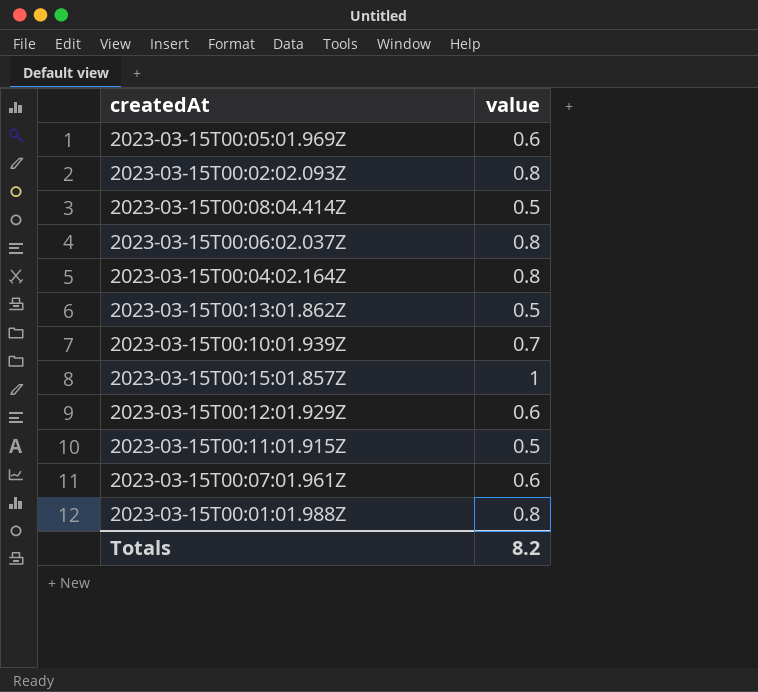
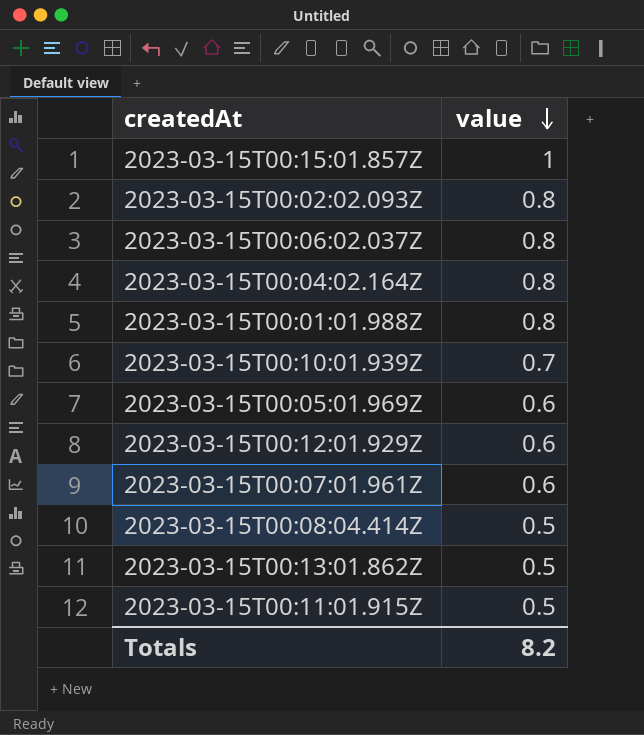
row order: none -> value descending

